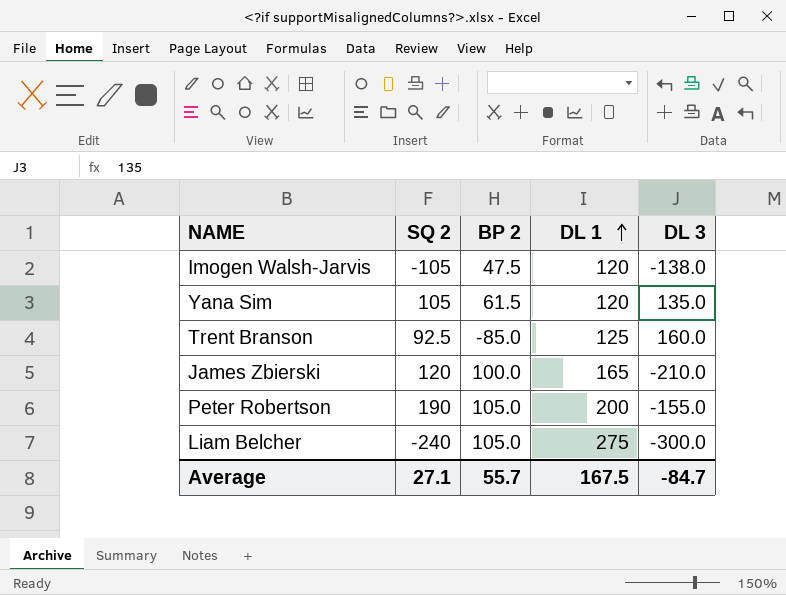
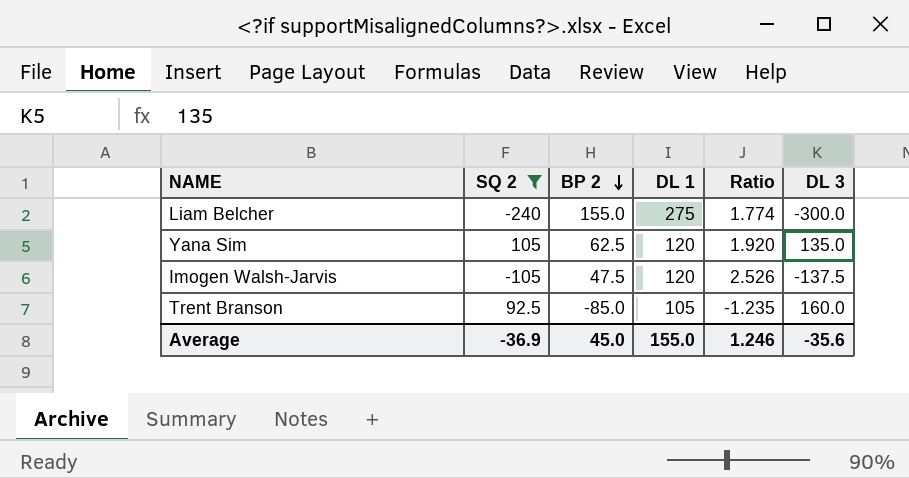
filter: none -> SQ 2 <= 105
row order: DL 1 ascending -> BP 2 descending
column Ratio | formula: none -> [DL 1] / [BP 2]
Liam Belcher | BP 2: 105.0 -> 155.0
Yana Sim | BP 2: 61.5 -> 62.5
Imogen Walsh-Jarvis | DL 3: -138.0 -> -137.5
Trent Branson | DL 1: 125 -> 105
Average | SQ 2: 27.1 -> -36.9
Average | BP 2: 55.7 -> 45.0
Average | DL 1: 167.5 -> 155.0
Average | DL 3: -84.7 -> -35.6

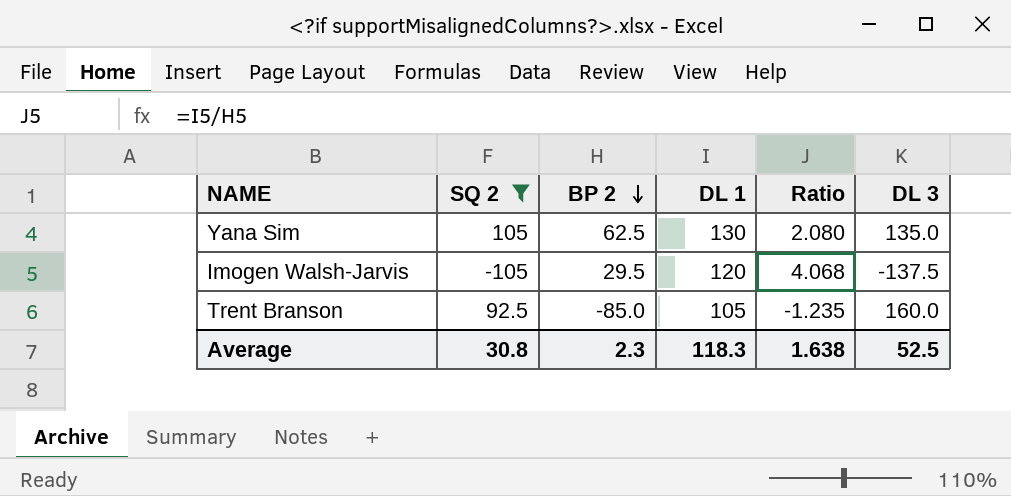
row Liam Belcher: -240 | 155.0 | 275 | 1.774 | -300.0 -> none
Yana Sim | DL 1: 120 -> 130
Yana Sim | Ratio: 1.920 -> 2.080
Imogen Walsh-Jarvis | BP 2: 47.5 -> 29.5
Imogen Walsh-Jarvis | Ratio: 2.526 -> 4.068
Average | SQ 2: -36.9 -> 30.8
Average | BP 2: 45.0 -> 2.3
Average | DL 1: 155.0 -> 118.3
Average | Ratio: 1.246 -> 1.638
Average | DL 3: -35.6 -> 52.5

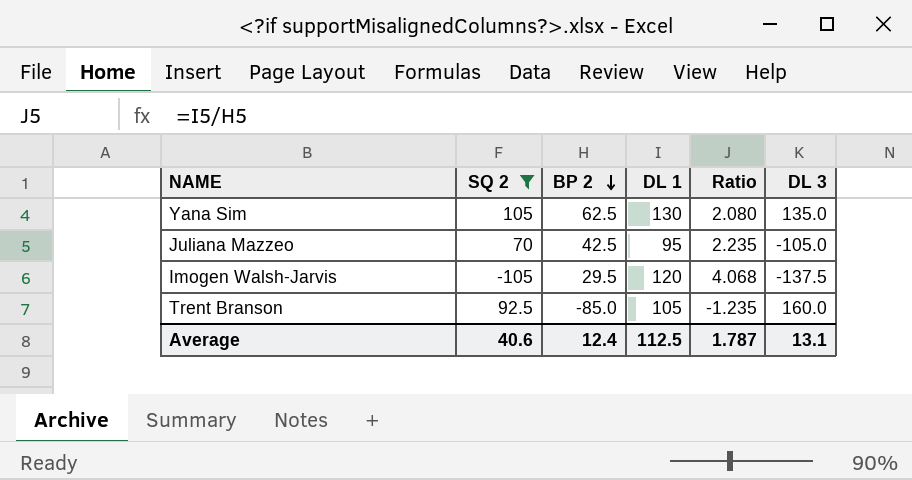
row Juliana Mazzeo: none -> 70 | 42.5 | 95 | 2.235 | -105.0
Average | SQ 2: 30.8 -> 40.6
Average | BP 2: 2.3 -> 12.4
Average | DL 1: 118.3 -> 112.5
Average | Ratio: 1.638 -> 1.787
Average | DL 3: 52.5 -> 13.1

